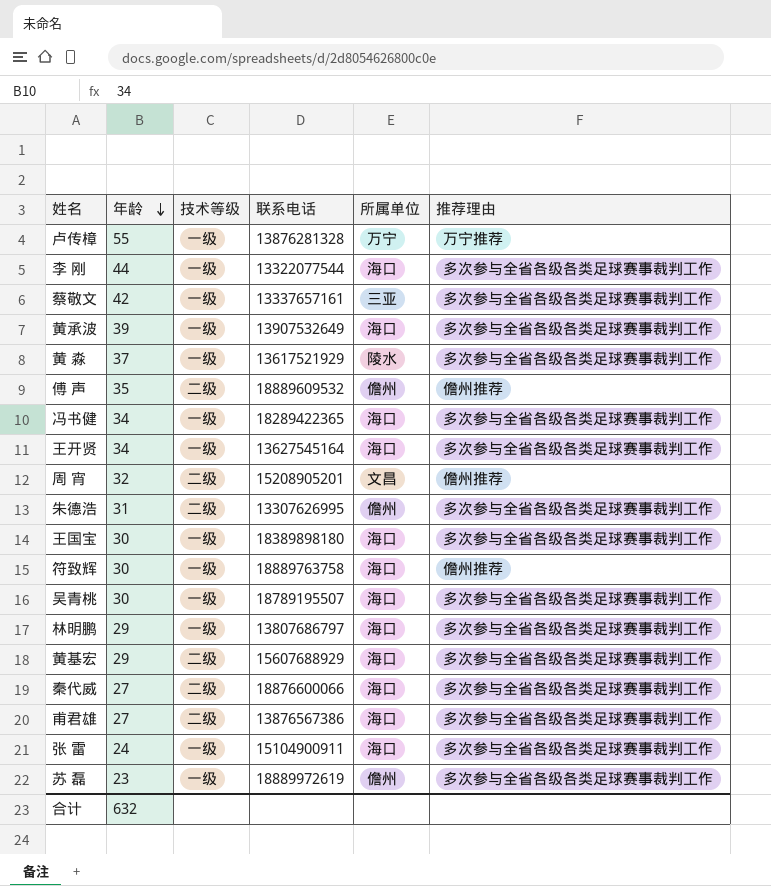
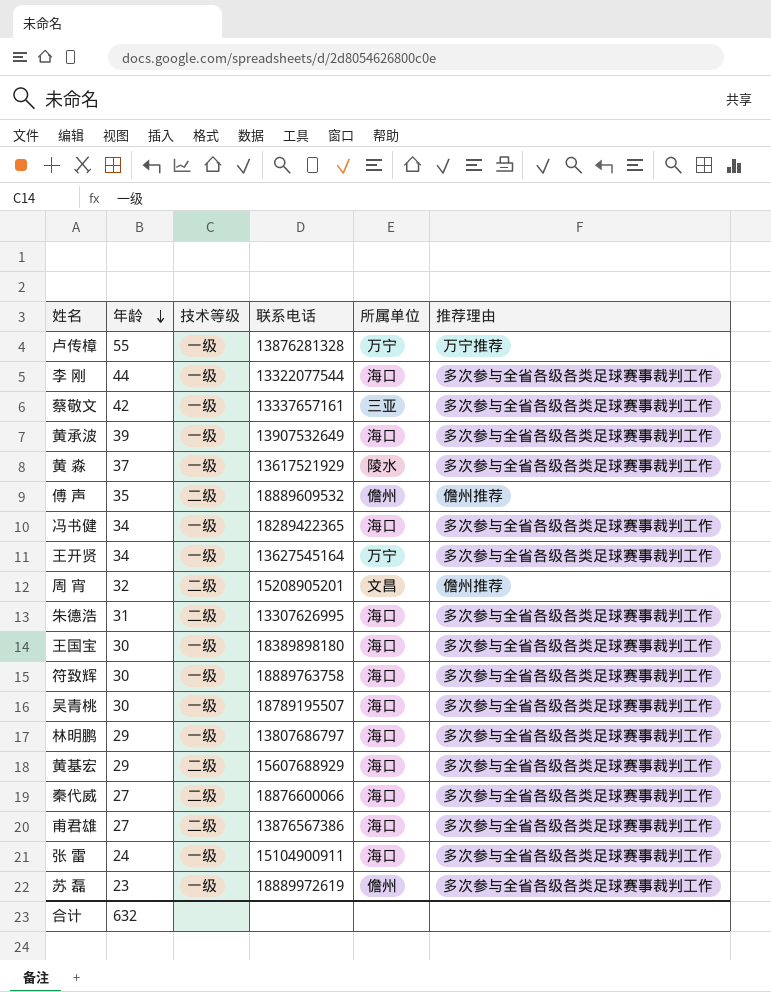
王开贤 | 所属单位: 海口 -> 万宁
朱德浩 | 所属单位: 儋州 -> 海口
符致辉 | 推荐理由: 儋州推荐 -> 多次参与全省各级各类足球赛事裁判工作

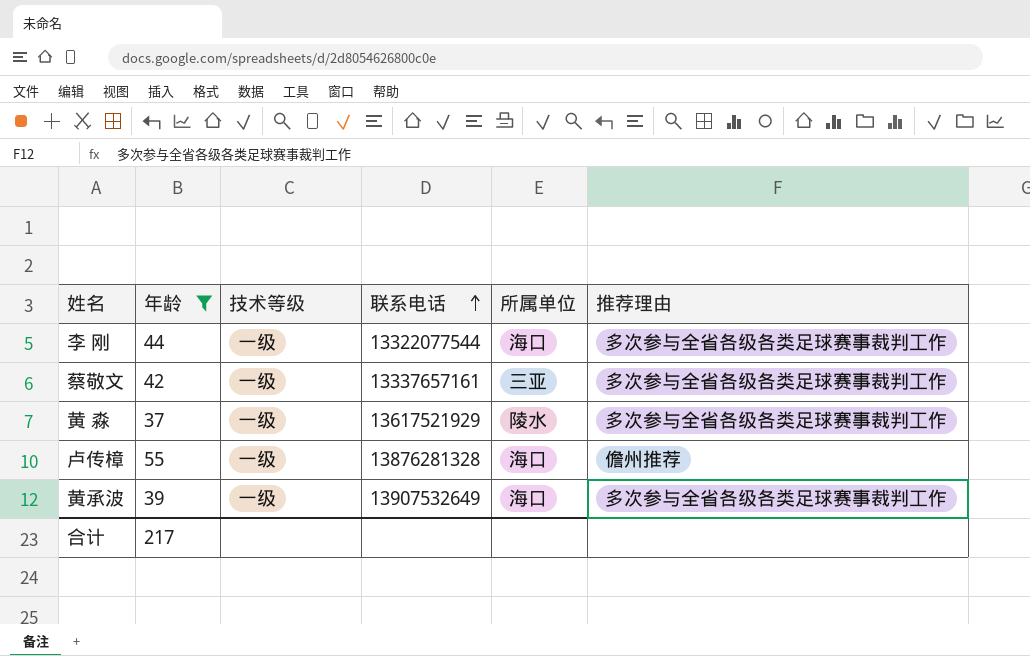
filter: none -> 年龄 >= 37
row order: 年龄 descending -> 联系电话 ascending
卢传樟 | 所属单位: 万宁 -> 海口
卢传樟 | 推荐理由: 万宁推荐 -> 儋州推荐
合计 | 年龄: 632 -> 217

